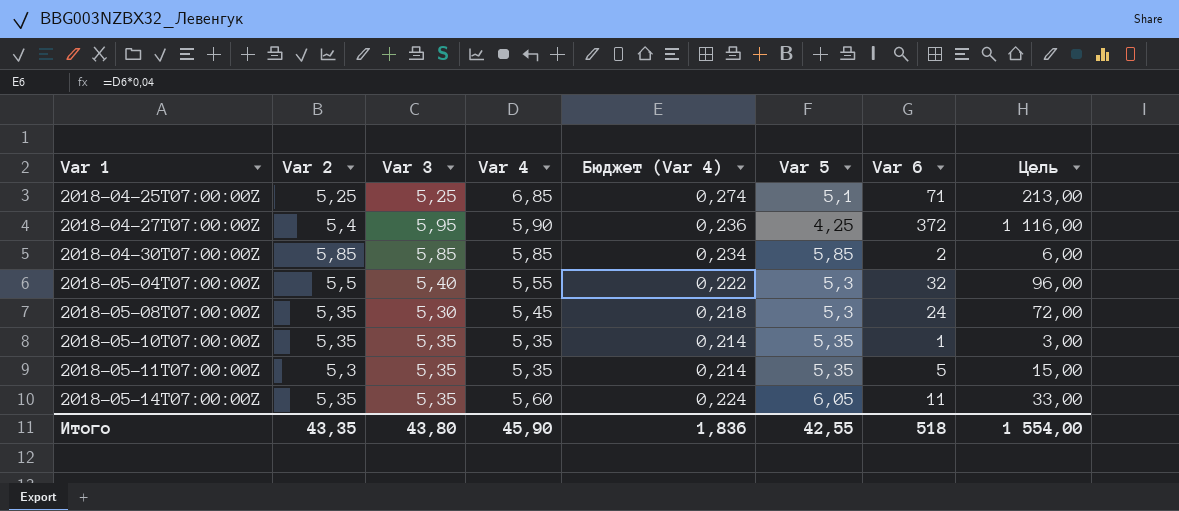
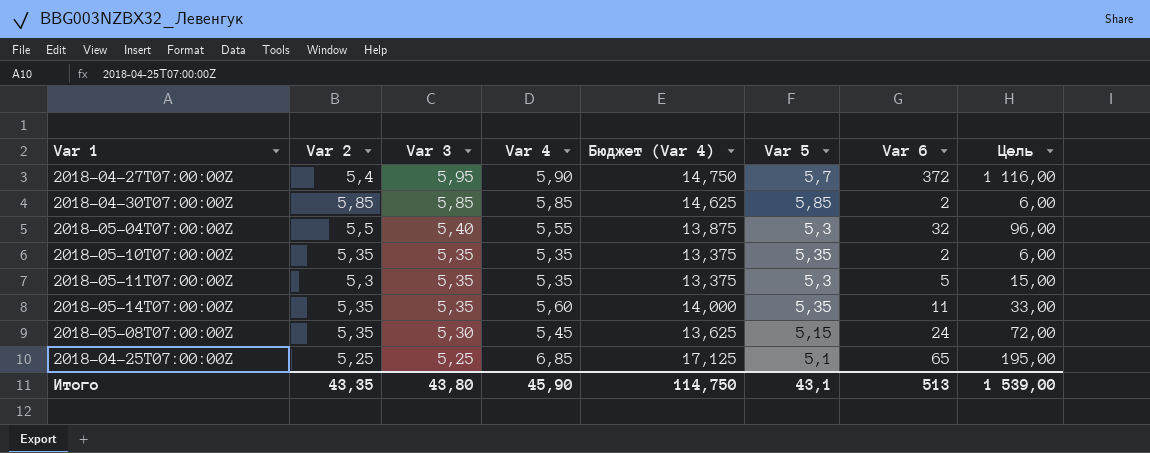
row order: Var 1 ascending -> Var 3 descending
column Бюджет (Var 4) | formula: [Var 4] * 0,04 -> [Var 4] * 2,5
2018-04-27T07:00:00Z | Var 5: 4,25 -> 5,7
2018-05-10T07:00:00Z | Var 6: 1 -> 2
2018-05-10T07:00:00Z | Цель: 3,00 -> 6,00
2018-05-11T07:00:00Z | Var 5: 5,35 -> 5,3
2018-05-14T07:00:00Z | Var 5: 6,05 -> 5,35
2018-05-08T07:00:00Z | Var 5: 5,3 -> 5,15
2018-04-25T07:00:00Z | Var 6: 71 -> 65
2018-04-25T07:00:00Z | Цель: 213,00 -> 195,00
Итого | Бюджет (Var 4): 1,836 -> 114,750
Итого | Var 5: 42,55 -> 43,1
Итого | Var 6: 518 -> 513
Итого | Цель: 1 554,00 -> 1 539,00

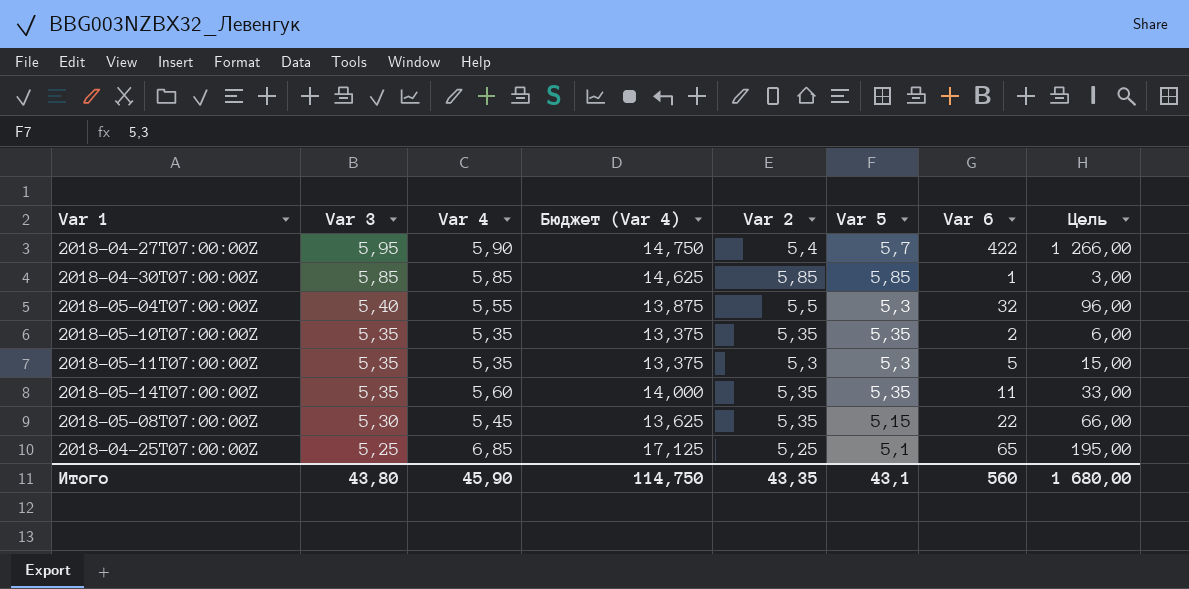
column Var 2 | position: 2 -> 5
2018-04-27T07:00:00Z | Var 6: 372 -> 422
2018-04-27T07:00:00Z | Цель: 1 116,00 -> 1 266,00
2018-04-30T07:00:00Z | Var 6: 2 -> 1
2018-04-30T07:00:00Z | Цель: 6,00 -> 3,00
2018-05-08T07:00:00Z | Var 6: 24 -> 22
2018-05-08T07:00:00Z | Цель: 72,00 -> 66,00
Итого | Var 6: 513 -> 560
Итого | Цель: 1 539,00 -> 1 680,00

